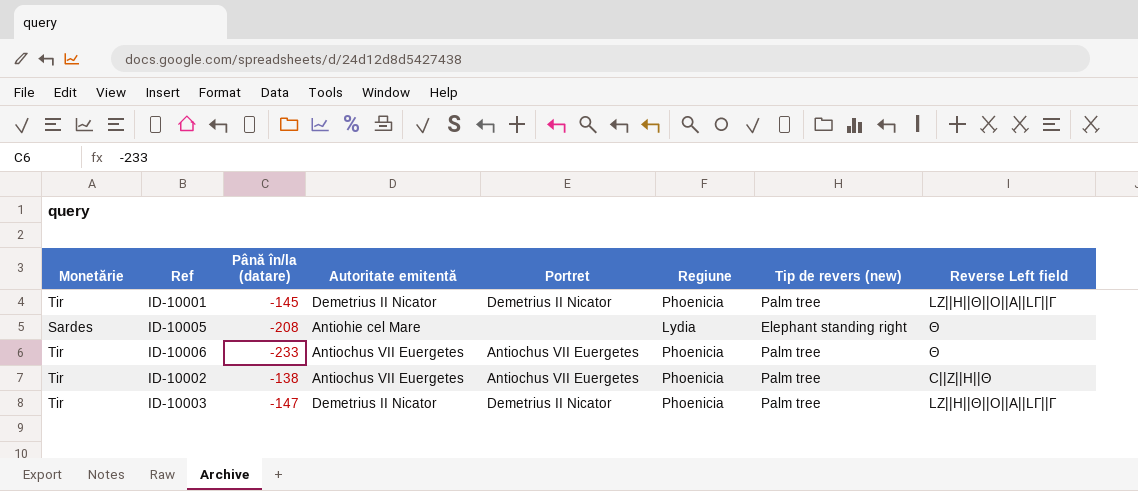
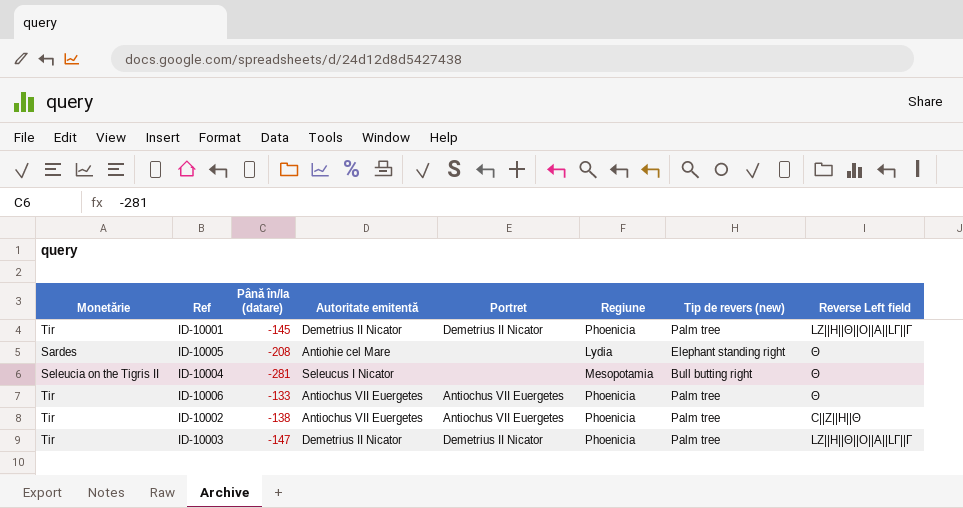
row ID-10004: none -> Seleucia on the Tigris II | -281 | Seleucus I Nicator | none | Mesopotamia | Bull butting right | Θ
ID-10006 | Până în/la (datare): -233 -> -133

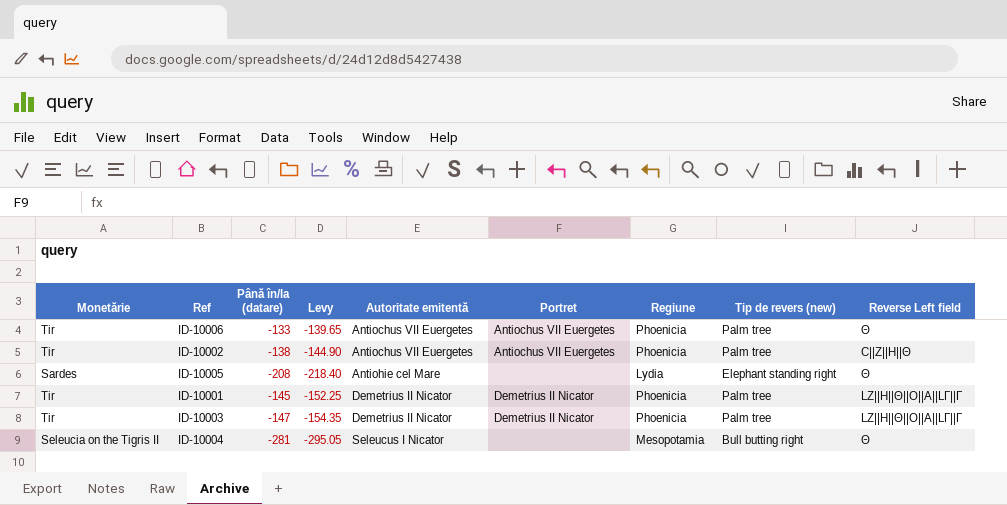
row order: none -> Autoritate emitentă ascending
column Levy | formula: none -> [Până în/la (datare)] * 1.05

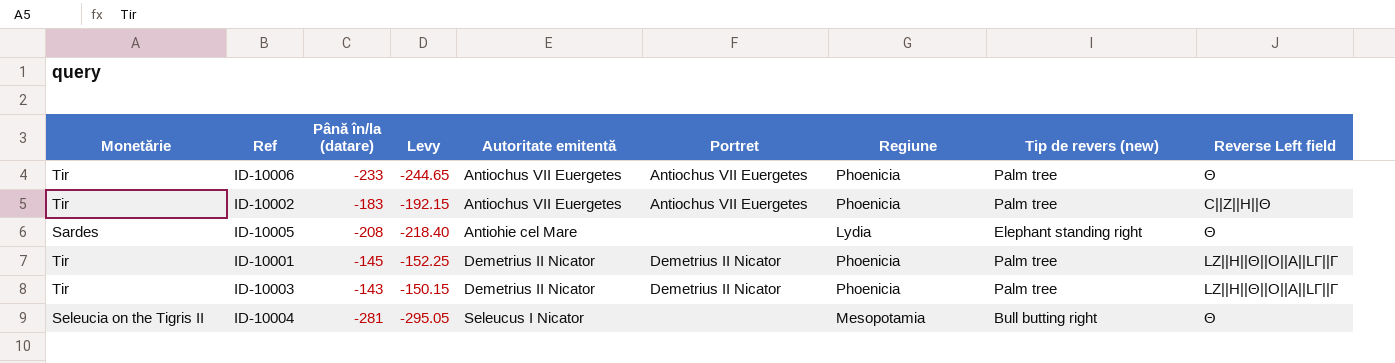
ID-10006 | Până în/la (datare): -133 -> -233
ID-10006 | Levy: -139.65 -> -244.65
ID-10002 | Până în/la (datare): -138 -> -183
ID-10002 | Levy: -144.90 -> -192.15
ID-10003 | Până în/la (datare): -147 -> -143
ID-10003 | Levy: -154.35 -> -150.15

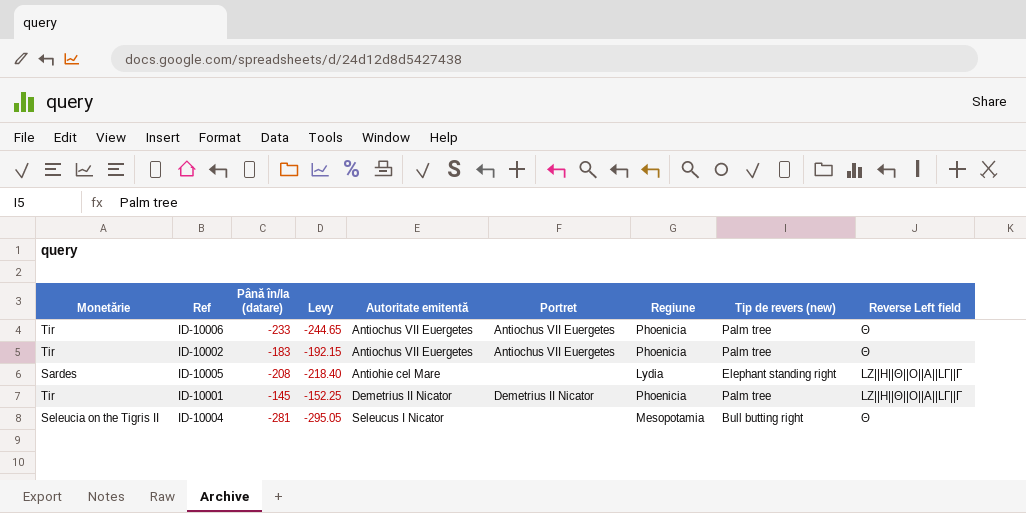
row ID-10003: Tir | -143 | -150.15 | Demetrius II Nicator | Demetrius II Nicator | Phoenicia | Palm tree | LΖ||Η||Θ||Ο||Α||LΓ||Γ -> none
ID-10002 | Reverse Left field: C||Ζ||Η||Θ -> Θ
ID-10005 | Reverse Left field: Θ -> LΖ||Η||Θ||Ο||Α||LΓ||Γ

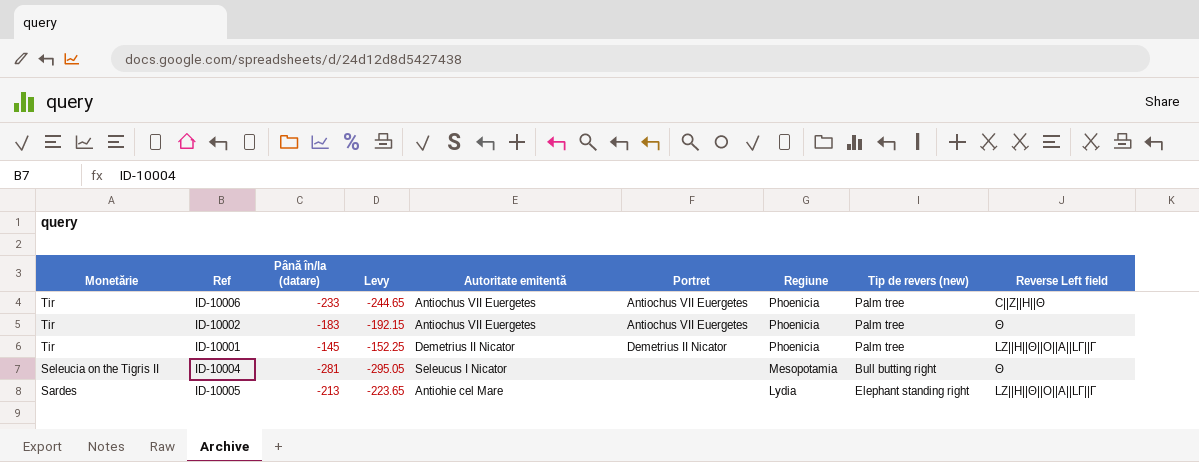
row order: Autoritate emitentă ascending -> Monetărie descending
ID-10006 | Reverse Left field: Θ -> C||Ζ||Η||Θ
ID-10005 | Până în/la (datare): -208 -> -213
ID-10005 | Levy: -218.40 -> -223.65

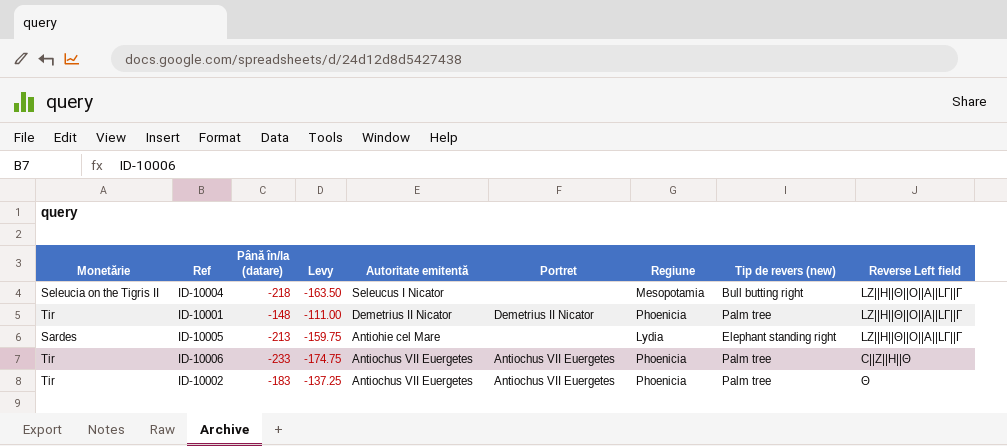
row order: Monetărie descending -> Autoritate emitentă descending
column Levy | formula: [Până în/la (datare)] * 1.05 -> [Până în/la (datare)] * 0.75
ID-10004 | Până în/la (datare): -281 -> -218
ID-10004 | Reverse Left field: Θ -> LΖ||Η||Θ||Ο||Α||LΓ||Γ
ID-10001 | Până în/la (datare): -145 -> -148

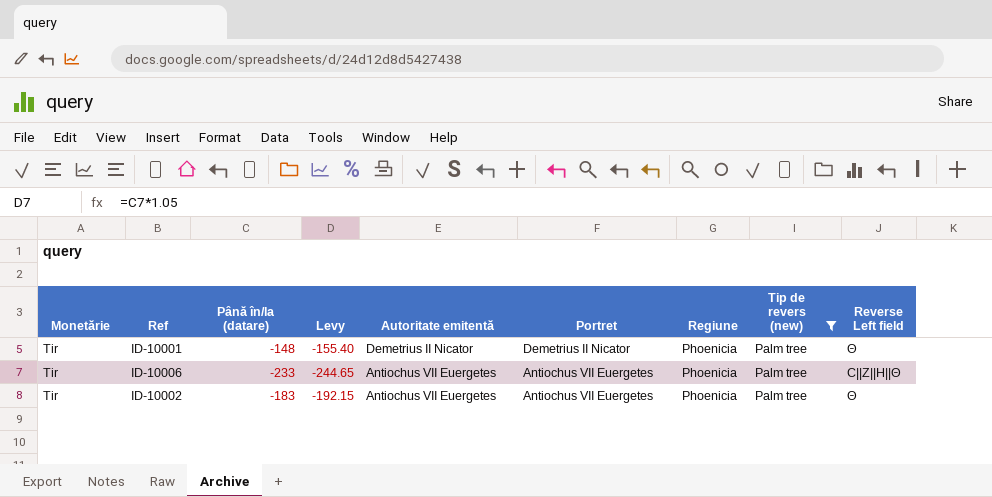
filter: none -> Tip de revers (new) = Palm tree
column Levy | formula: [Până în/la (datare)] * 0.75 -> [Până în/la (datare)] * 1.05
ID-10001 | Reverse Left field: LΖ||Η||Θ||Ο||Α||LΓ||Γ -> Θ

